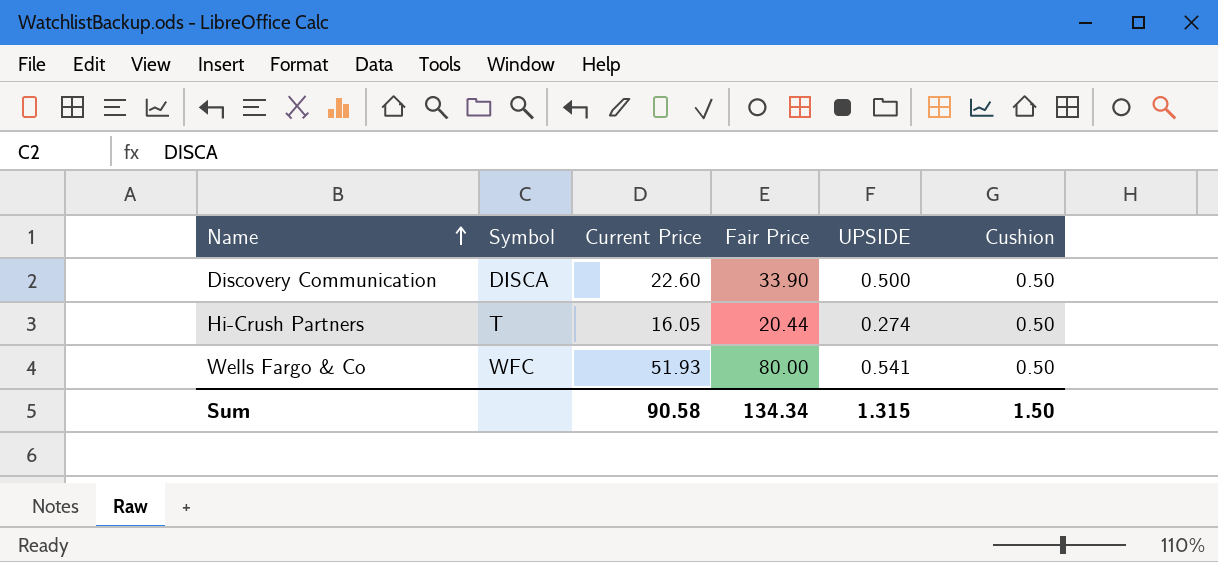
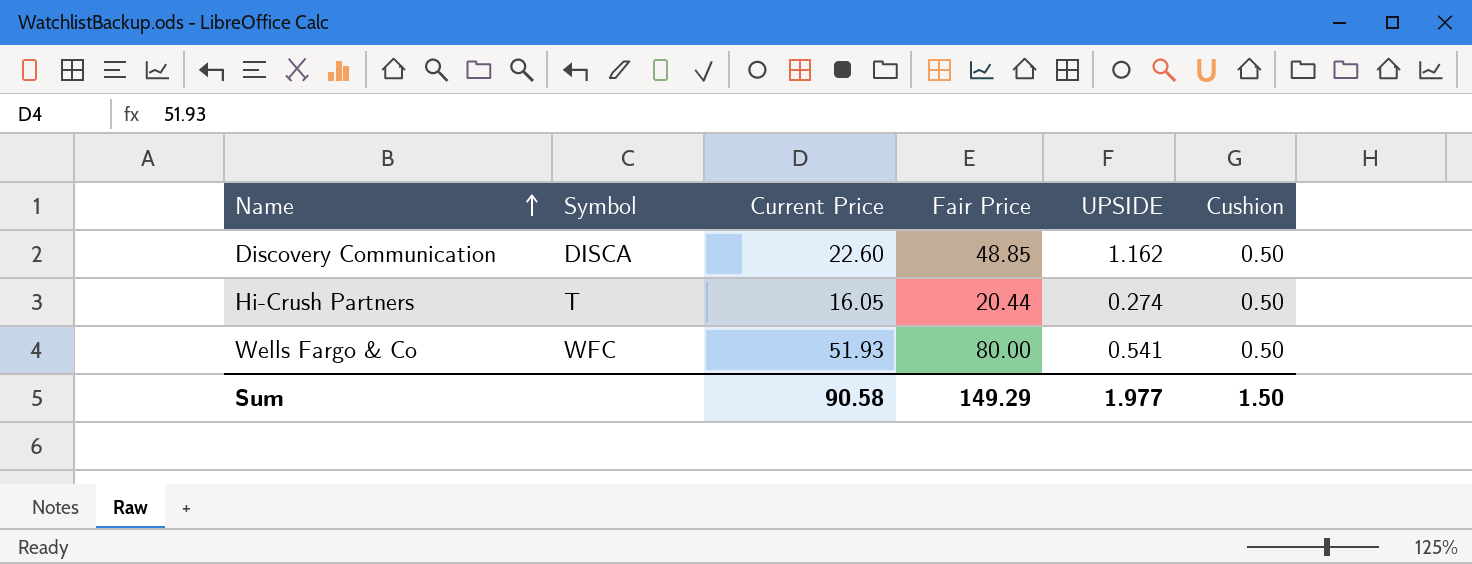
Discovery Communication | Fair Price: 33.90 -> 48.85
Discovery Communication | UPSIDE: 0.500 -> 1.162
Sum | Fair Price: 134.34 -> 149.29
Sum | UPSIDE: 1.315 -> 1.977

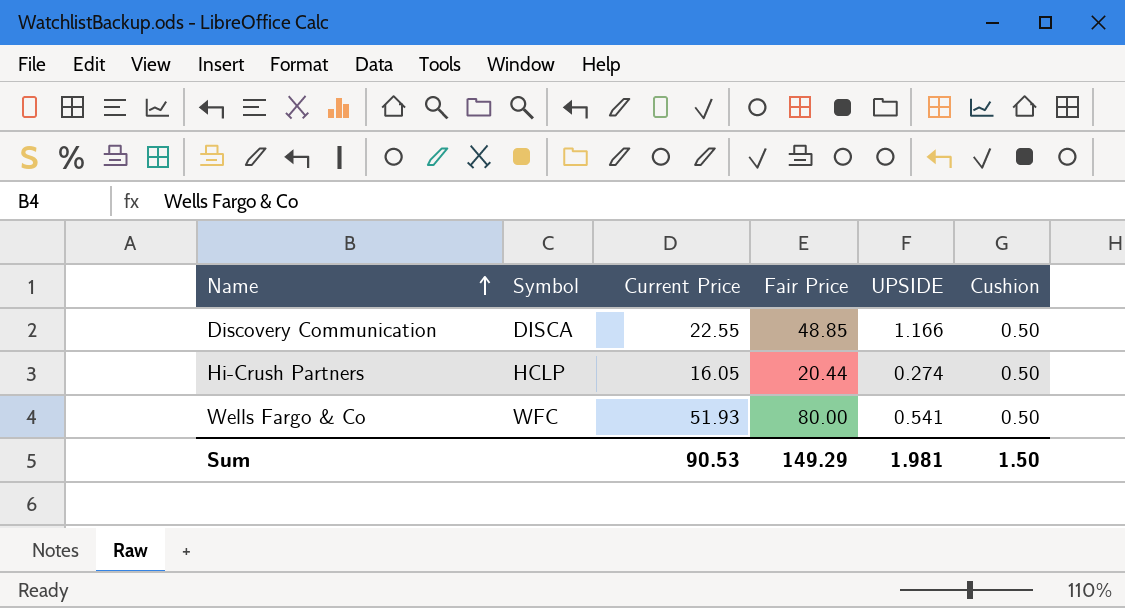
Discovery Communication | Current Price: 22.60 -> 22.55
Discovery Communication | UPSIDE: 1.162 -> 1.166
Hi-Crush Partners | Symbol: T -> HCLP
Sum | Current Price: 90.58 -> 90.53
Sum | UPSIDE: 1.977 -> 1.981

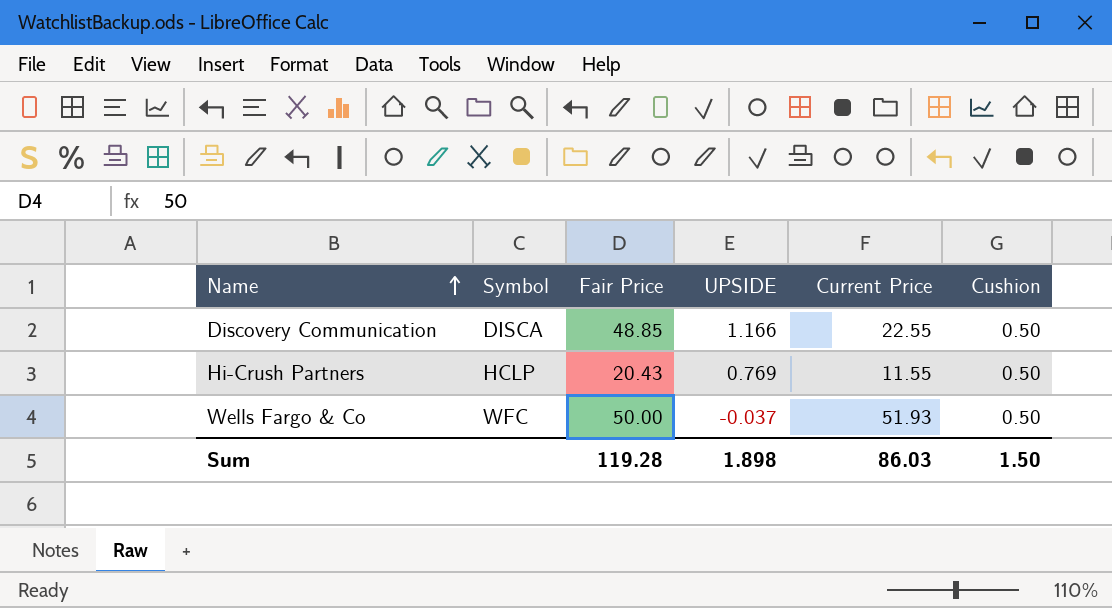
column Current Price | position: 3 -> 5
Hi-Crush Partners | Fair Price: 20.44 -> 20.43
Hi-Crush Partners | UPSIDE: 0.274 -> 0.769
Hi-Crush Partners | Current Price: 16.05 -> 11.55
Wells Fargo & Co | Fair Price: 80.00 -> 50.00
Wells Fargo & Co | UPSIDE: 0.541 -> -0.037
Sum | Fair Price: 149.29 -> 119.28
Sum | UPSIDE: 1.981 -> 1.898
Sum | Current Price: 90.53 -> 86.03

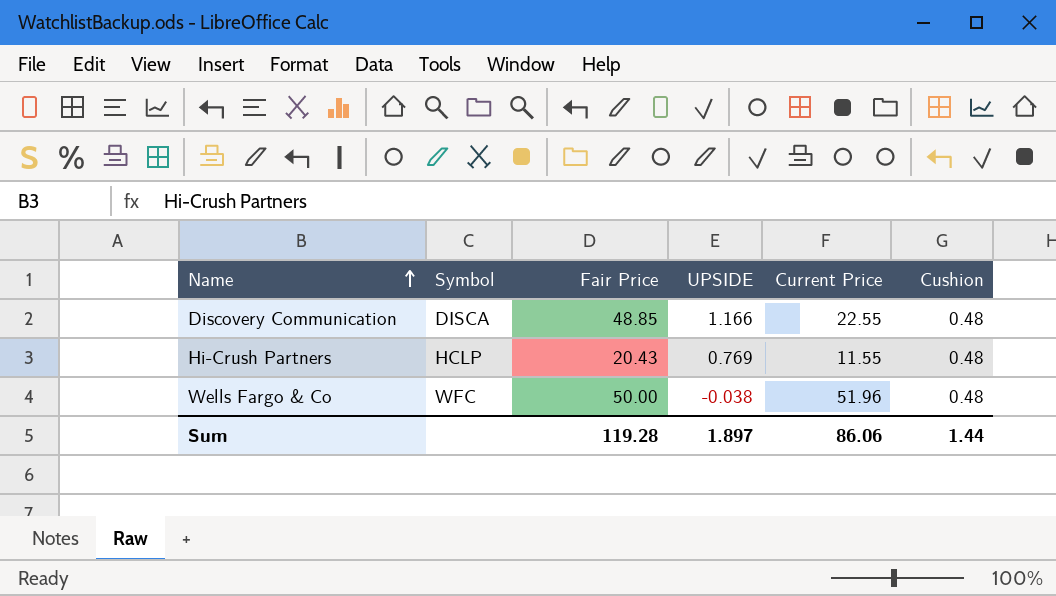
Discovery Communication | Cushion: 0.50 -> 0.48
Hi-Crush Partners | Cushion: 0.50 -> 0.48
Wells Fargo & Co | UPSIDE: -0.037 -> -0.038
Wells Fargo & Co | Current Price: 51.93 -> 51.96
Wells Fargo & Co | Cushion: 0.50 -> 0.48
Sum | UPSIDE: 1.898 -> 1.897
Sum | Current Price: 86.03 -> 86.06
Sum | Cushion: 1.50 -> 1.44

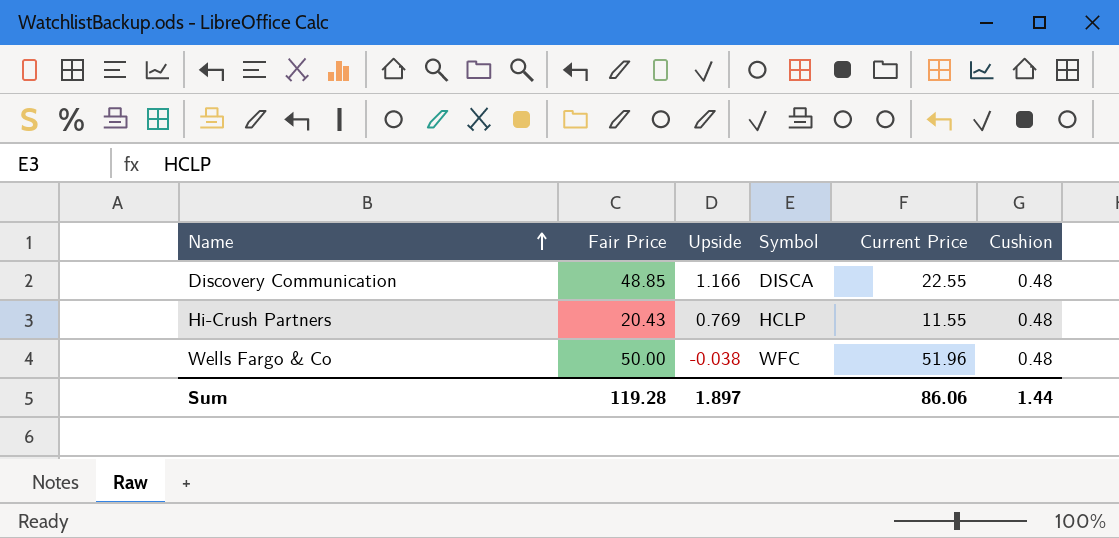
column name: UPSIDE -> Upside
column Symbol | position: 2 -> 4

